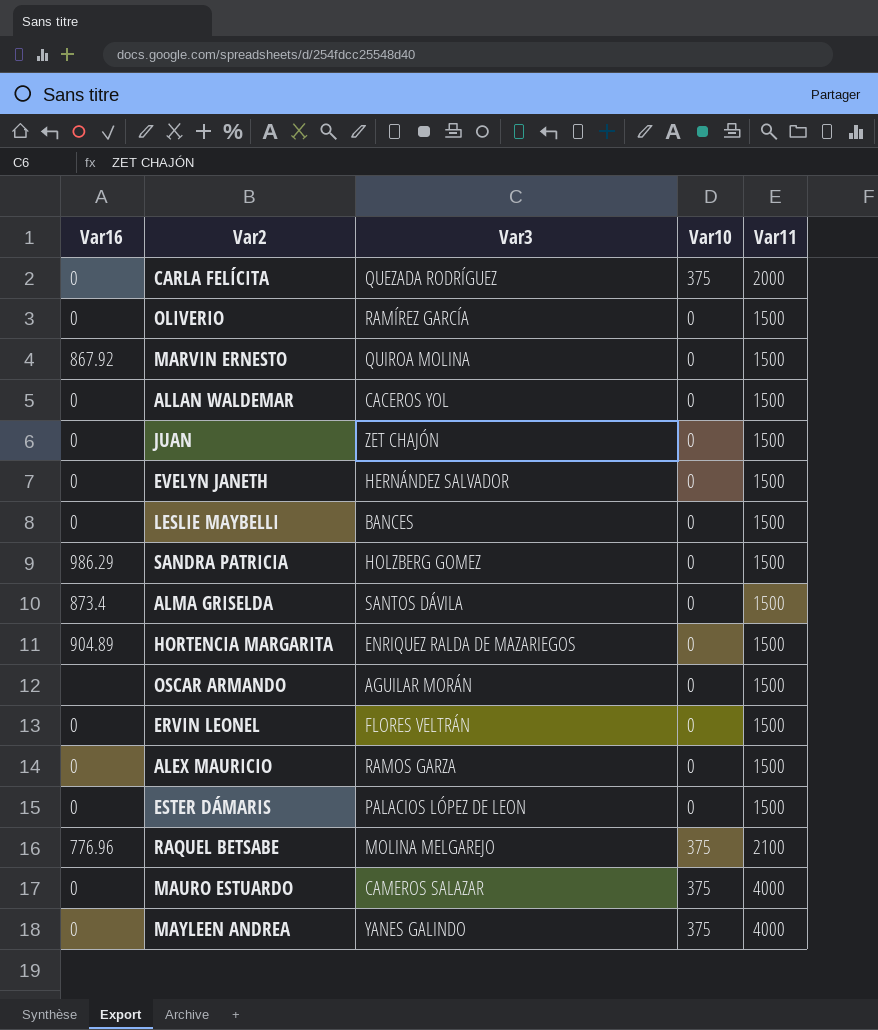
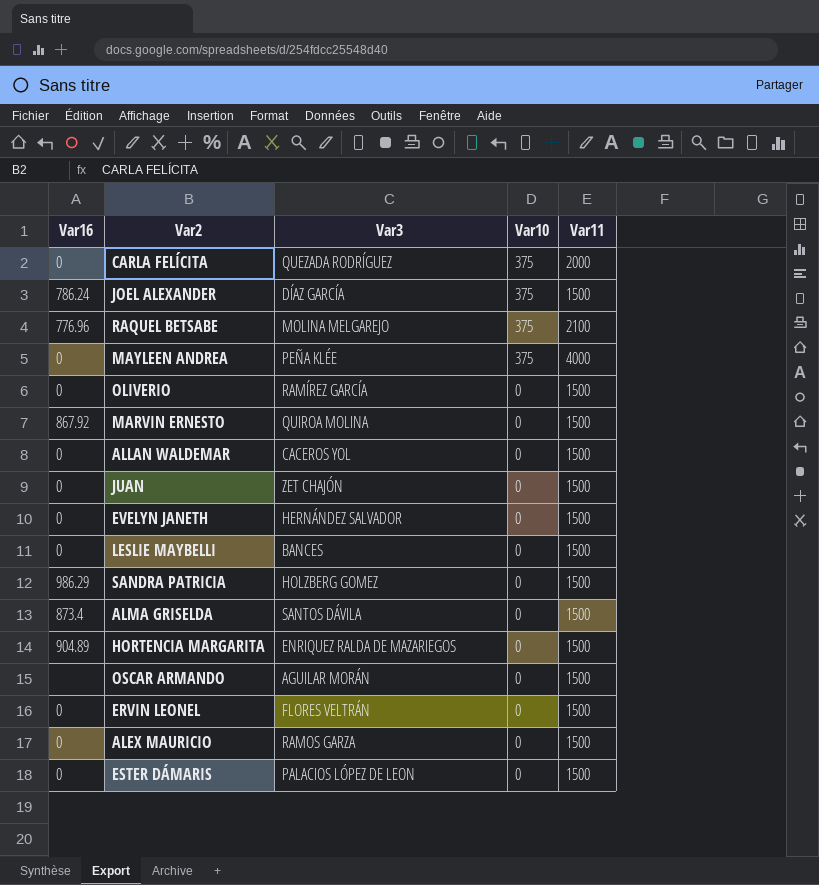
row order: none -> Var10 descending
row MAURO ESTUARDO: 0 | CAMEROS SALAZAR | 375 | 4000 -> none
row JOEL ALEXANDER: none -> 786.24 | DÍAZ GARCÍA | 375 | 1500
MAYLEEN ANDREA | Var3: YANES GALINDO -> PEÑA KLÉE

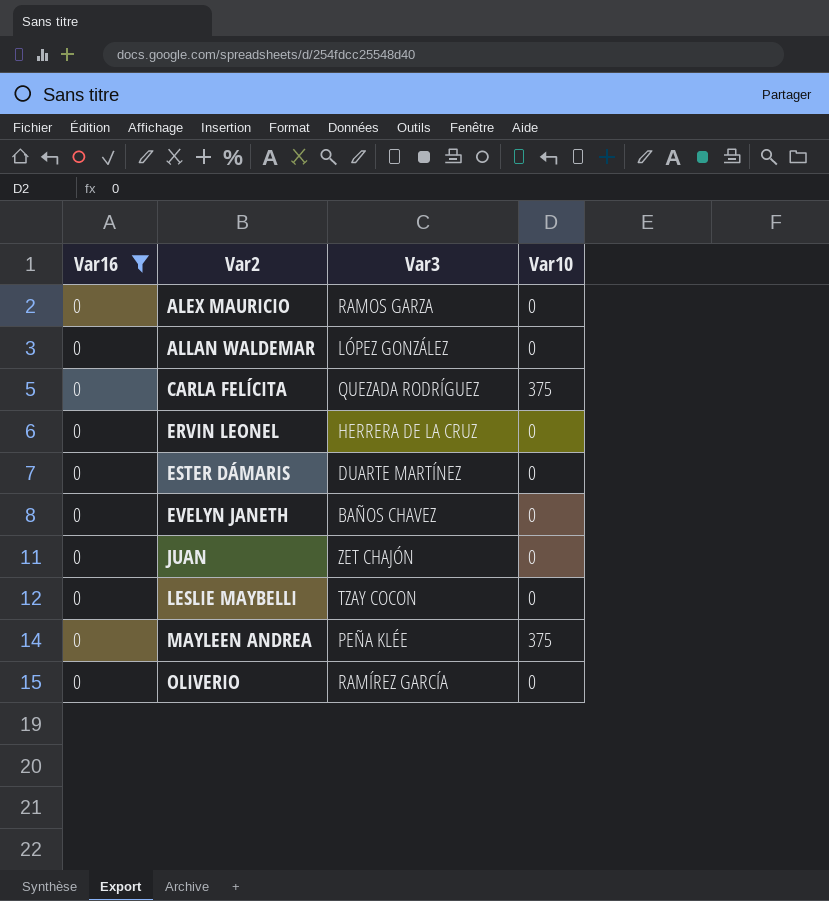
filter: none -> Var16 = 0
row order: Var10 descending -> Var2 ascending
column Var11 | position: 5 -> none
ALLAN WALDEMAR | Var3: CACEROS YOL -> LÓPEZ GONZÁLEZ
ERVIN LEONEL | Var3: FLORES VELTRÁN -> HERRERA DE LA CRUZ
ESTER DÁMARIS | Var3: PALACIOS LÓPEZ DE LEON -> DUARTE MARTÍNEZ
EVELYN JANETH | Var3: HERNÁNDEZ SALVADOR -> BAÑOS CHAVEZ
LESLIE MAYBELLI | Var3: BANCES -> TZAY COCON

